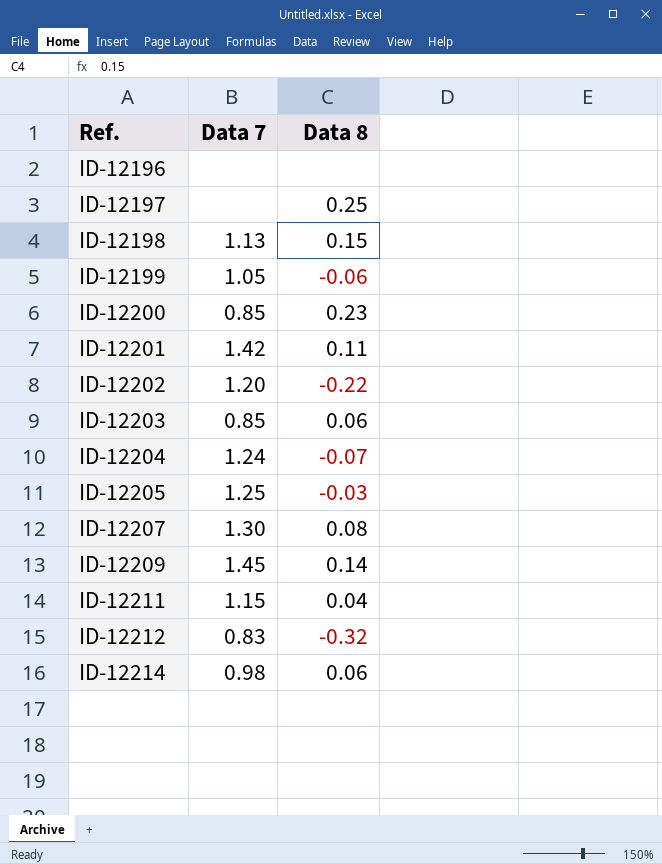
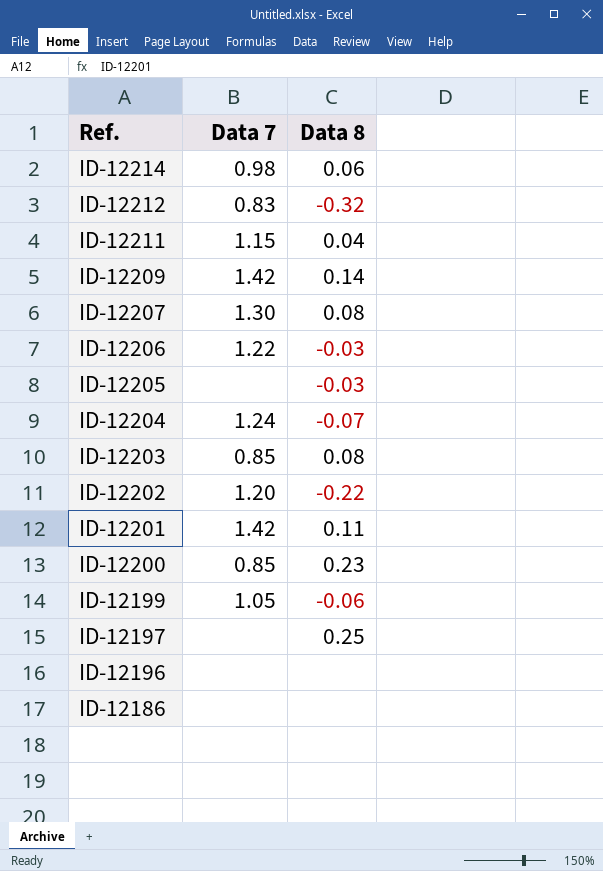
row order: Ref. ascending -> Ref. descending
row ID-12198: 1.13 | 0.15 -> none
ID-12209 | Data 7: 1.45 -> 1.42
row ID-12206: none -> 1.22 | -0.03
ID-12205 | Data 7: 1.25 -> none
ID-12203 | Data 8: 0.06 -> 0.08
row ID-12186: none -> none | none

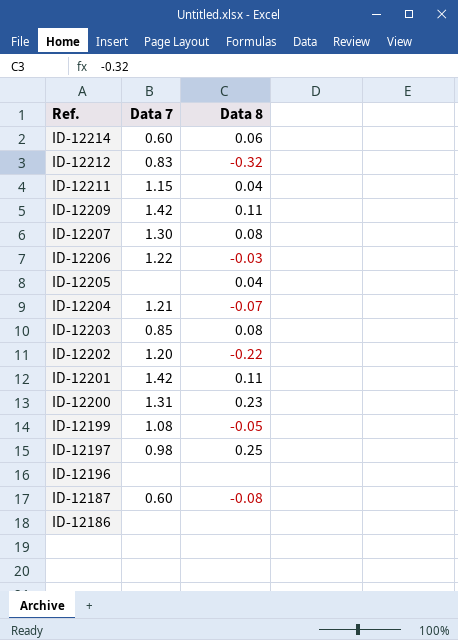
ID-12214 | Data 7: 0.98 -> 0.60
ID-12209 | Data 8: 0.14 -> 0.11
ID-12205 | Data 8: -0.03 -> 0.04
ID-12204 | Data 7: 1.24 -> 1.21
ID-12200 | Data 7: 0.85 -> 1.31
ID-12199 | Data 7: 1.05 -> 1.08
ID-12199 | Data 8: -0.06 -> -0.05
ID-12197 | Data 7: none -> 0.98
row ID-12187: none -> 0.60 | -0.08

